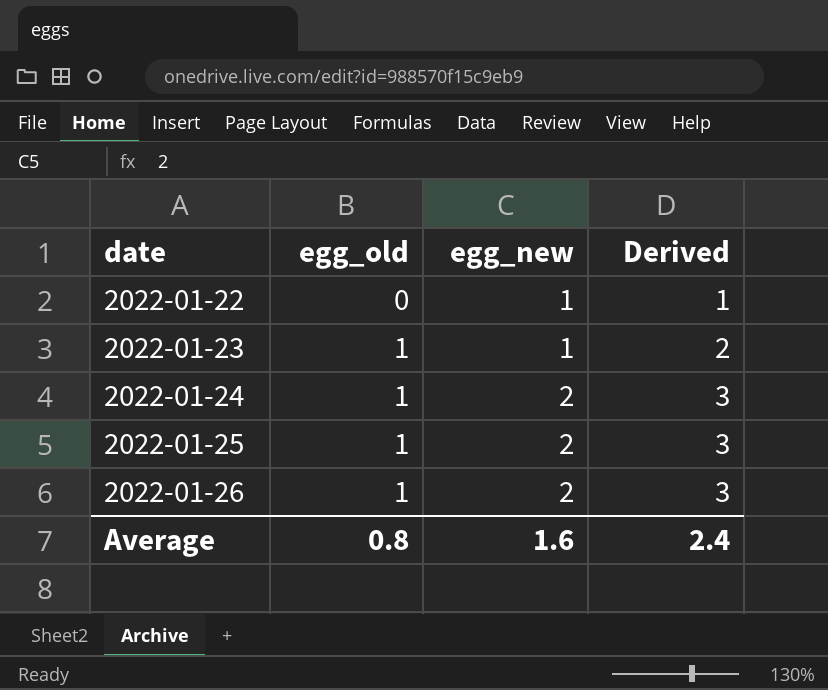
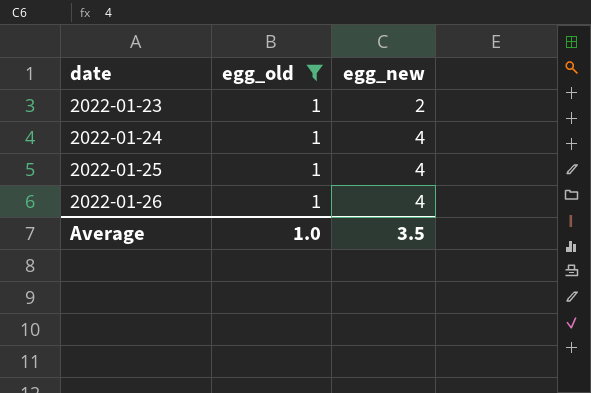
filter: none -> egg_old = 1
column Derived | formula: [egg_old] + [egg_new] -> none
2022-01-23 | egg_new: 1 -> 2
2022-01-24 | egg_new: 2 -> 4
2022-01-25 | egg_new: 2 -> 4
2022-01-26 | egg_new: 2 -> 4
Average | egg_old: 0.8 -> 1.0
Average | egg_new: 1.6 -> 3.5

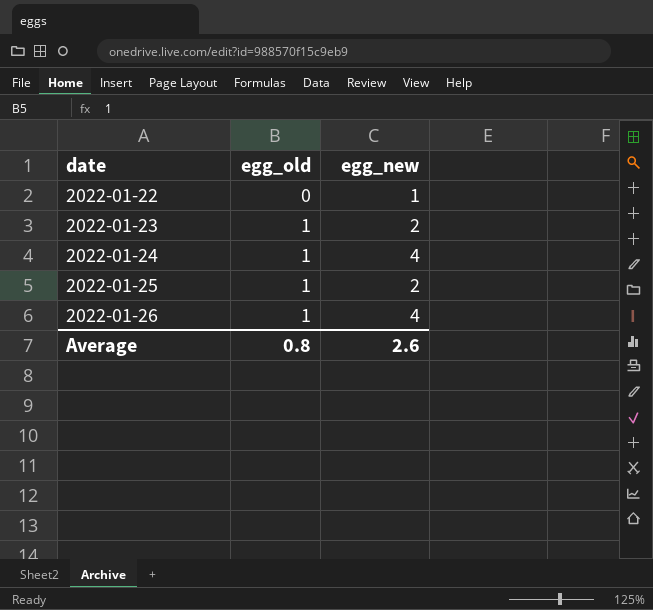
filter: egg_old = 1 -> none
2022-01-25 | egg_new: 4 -> 2
Average | egg_old: 1.0 -> 0.8
Average | egg_new: 3.5 -> 2.6

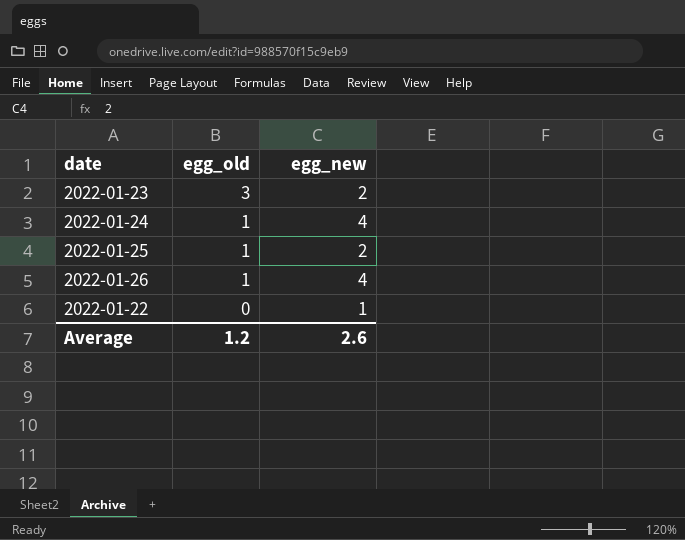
row order: date ascending -> egg_old descending
2022-01-23 | egg_old: 1 -> 3
Average | egg_old: 0.8 -> 1.2

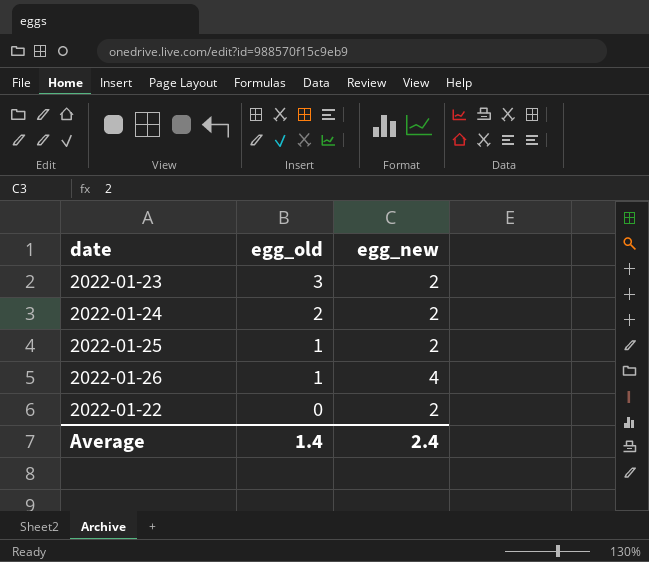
2022-01-24 | egg_old: 1 -> 2
2022-01-24 | egg_new: 4 -> 2
2022-01-22 | egg_new: 1 -> 2
Average | egg_old: 1.2 -> 1.4
Average | egg_new: 2.6 -> 2.4

